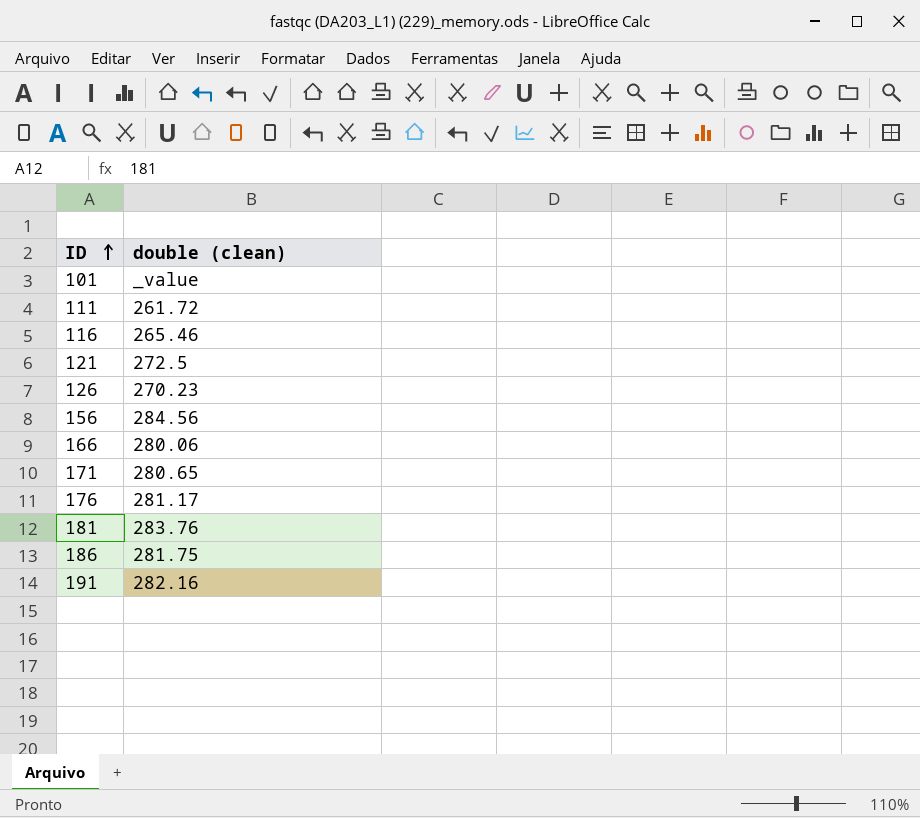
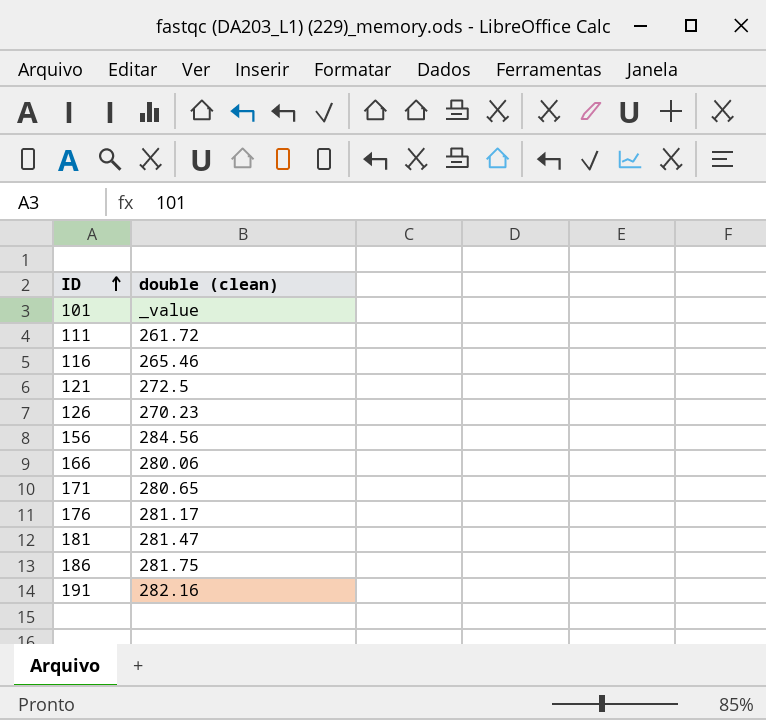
181 | double (clean): 283.76 -> 281.47

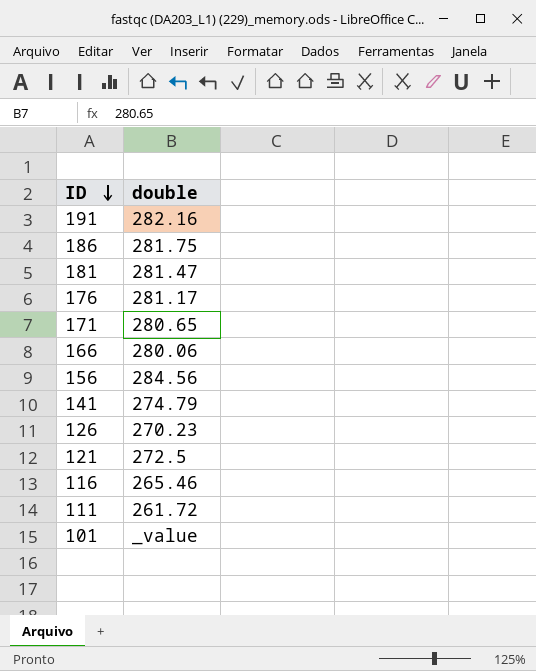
row order: ID ascending -> ID descending
column name: double (clean) -> double
row 141: none -> 274.79

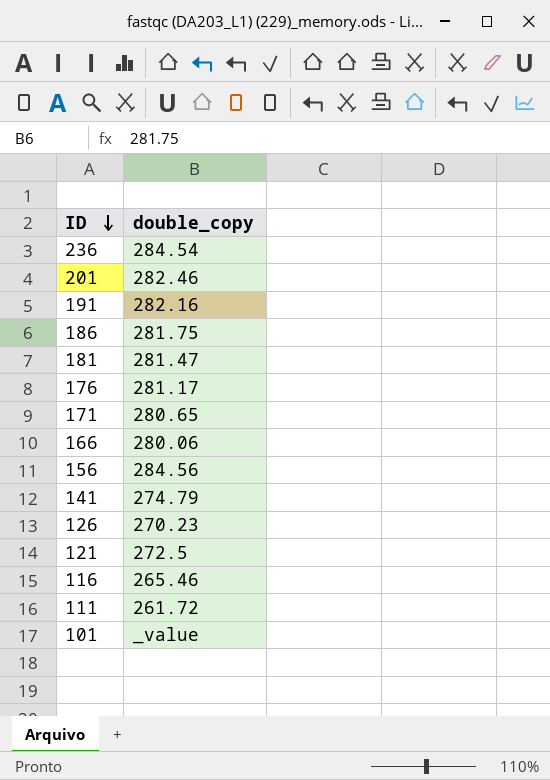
column name: double -> double_copy
row 236: none -> 284.54
row 201: none -> 282.46

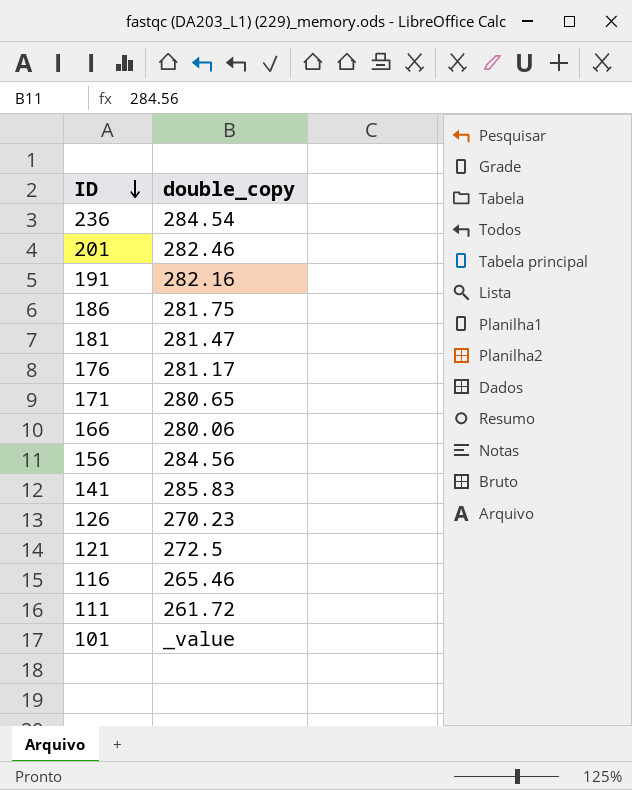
141 | double_copy: 274.79 -> 285.83

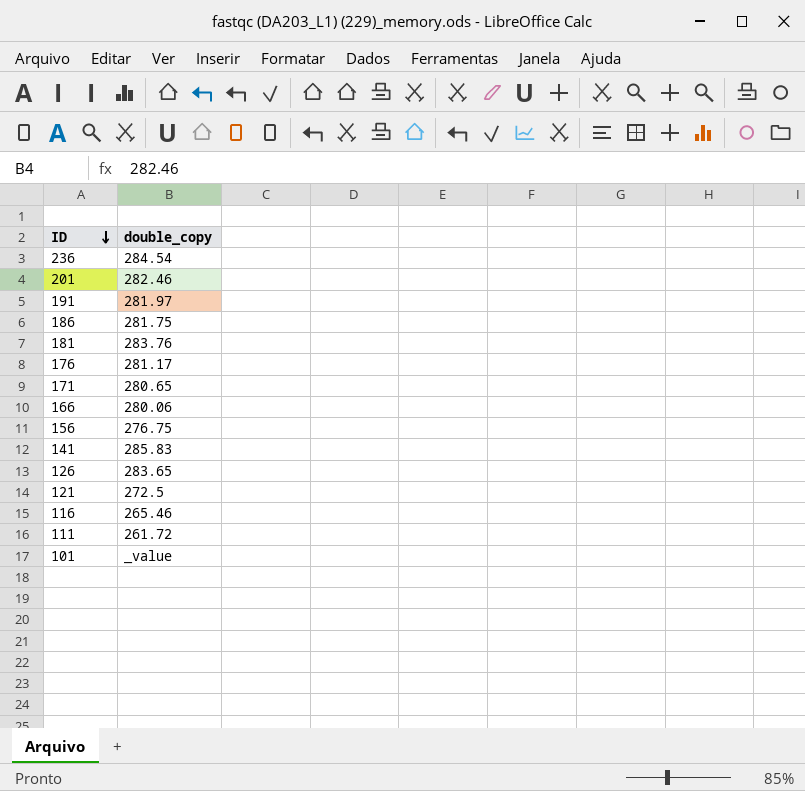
191 | double_copy: 282.16 -> 281.97
181 | double_copy: 281.47 -> 283.76
156 | double_copy: 284.56 -> 276.75
126 | double_copy: 270.23 -> 283.65

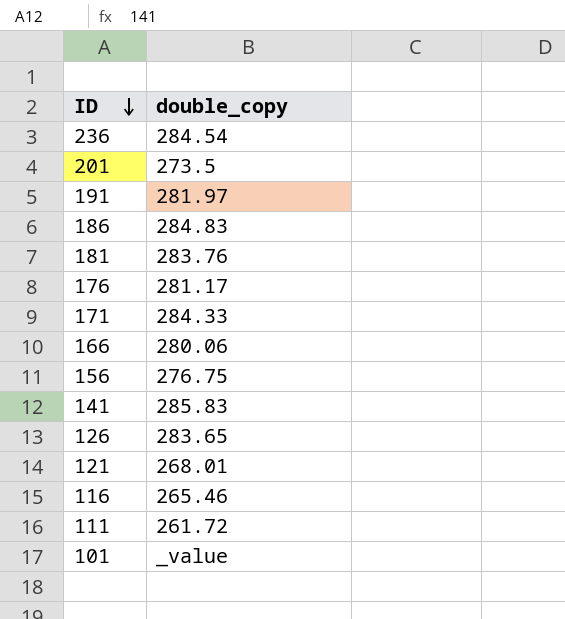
201 | double_copy: 282.46 -> 273.5
186 | double_copy: 281.75 -> 284.83
171 | double_copy: 280.65 -> 284.33
121 | double_copy: 272.5 -> 268.01

